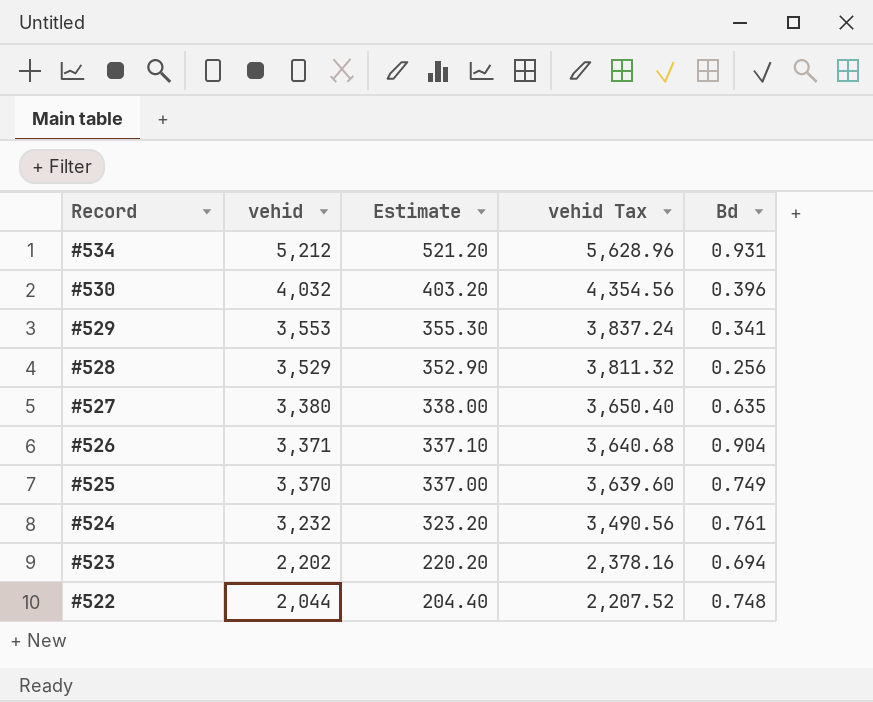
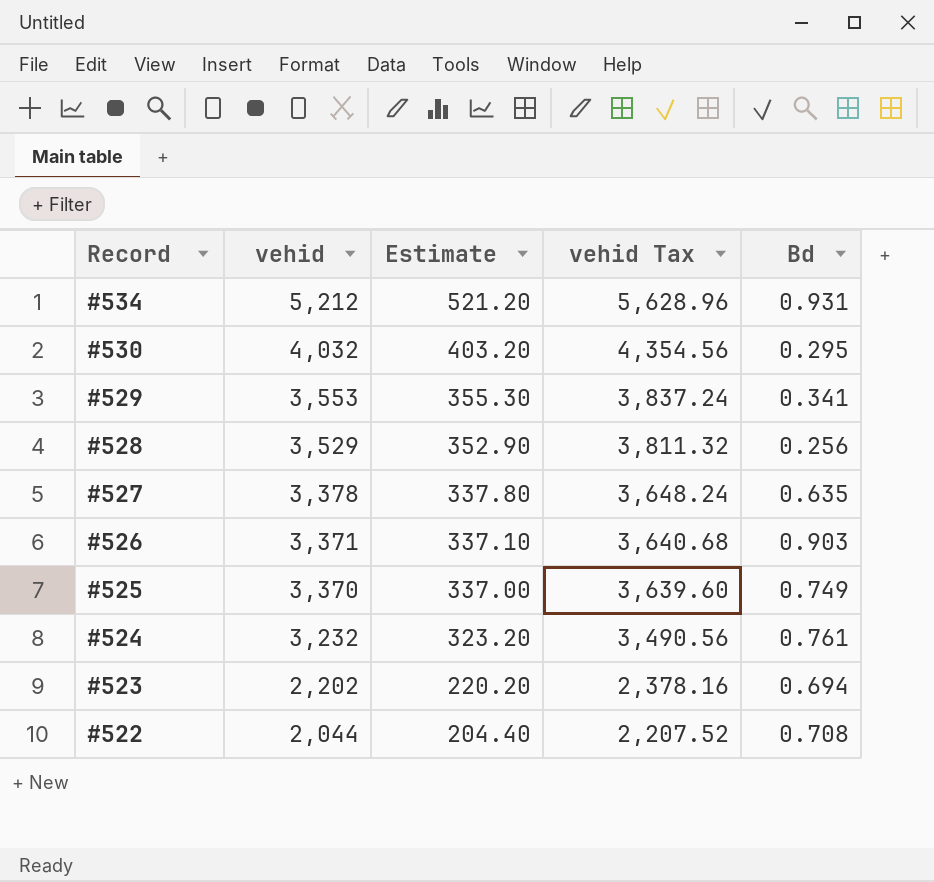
#530 | Bd: 0.396 -> 0.295
#527 | vehid: 3,380 -> 3,378
#527 | Estimate: 338.00 -> 337.80
#527 | vehid Tax: 3,650.40 -> 3,648.24
#526 | Bd: 0.904 -> 0.903
#522 | Bd: 0.748 -> 0.708

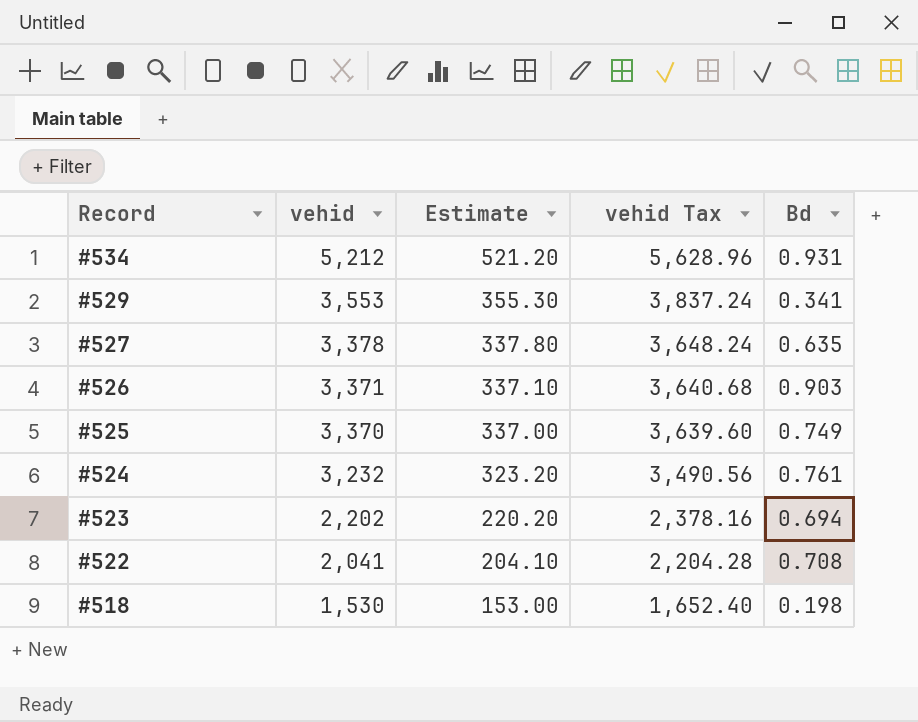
row #530: 4,032 | 403.20 | 4,354.56 | 0.295 -> none
row #528: 3,529 | 352.90 | 3,811.32 | 0.256 -> none
#522 | vehid: 2,044 -> 2,041
#522 | Estimate: 204.40 -> 204.10
#522 | vehid Tax: 2,207.52 -> 2,204.28
row #518: none -> 1,530 | 153.00 | 1,652.40 | 0.198

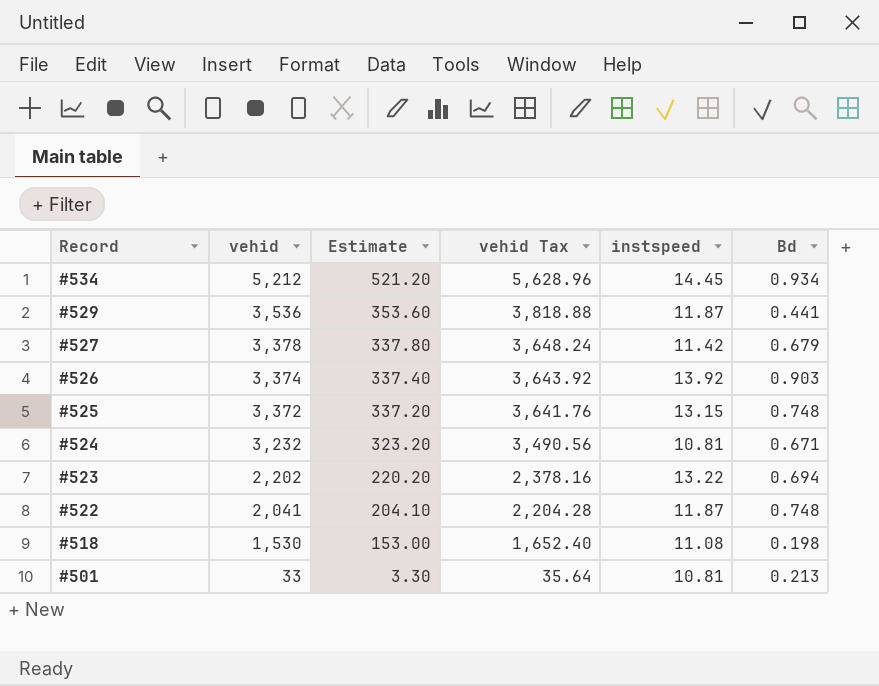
column instspeed | position: none -> 5
#534 | Bd: 0.931 -> 0.934
#529 | vehid: 3,553 -> 3,536
#529 | Estimate: 355.30 -> 353.60
#529 | vehid Tax: 3,837.24 -> 3,818.88
#529 | Bd: 0.341 -> 0.441
#527 | Bd: 0.635 -> 0.679
#526 | vehid: 3,371 -> 3,374
#526 | Estimate: 337.10 -> 337.40
#526 | vehid Tax: 3,640.68 -> 3,643.92
#525 | vehid: 3,370 -> 3,372
#525 | Estimate: 337.00 -> 337.20
#525 | vehid Tax: 3,639.60 -> 3,641.76
#525 | Bd: 0.749 -> 0.748
#524 | Bd: 0.761 -> 0.671
#522 | Bd: 0.708 -> 0.748
row #501: none -> 33 | 3.30 | 35.64 | 10.81 | 0.213

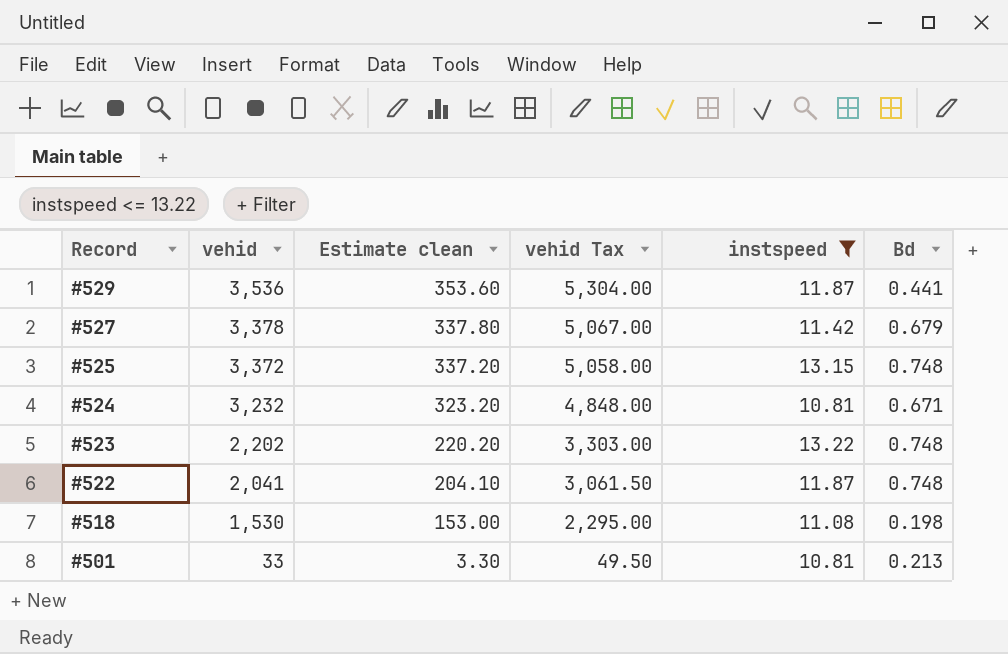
filter: none -> instspeed <= 13.22
column name: Estimate -> Estimate clean
column vehid Tax | formula: [vehid] * 1.08 -> [vehid] * 1.5
#523 | Bd: 0.694 -> 0.748

